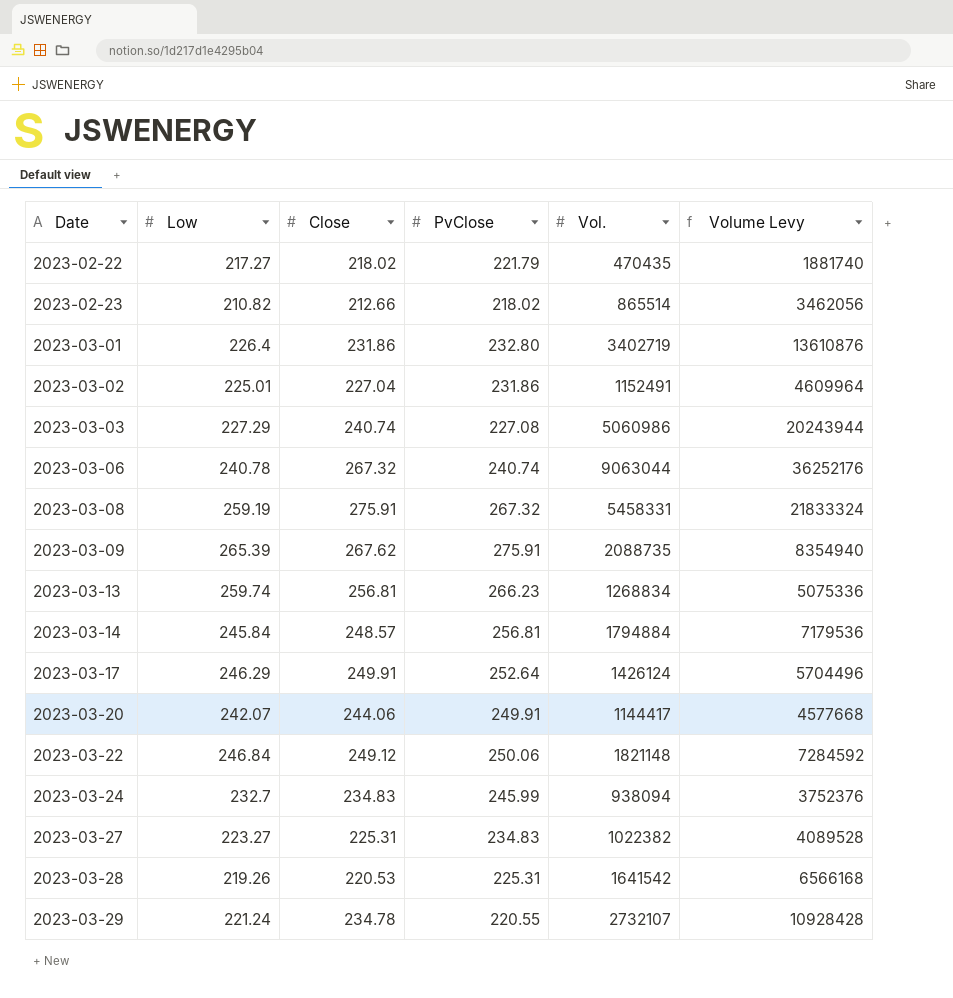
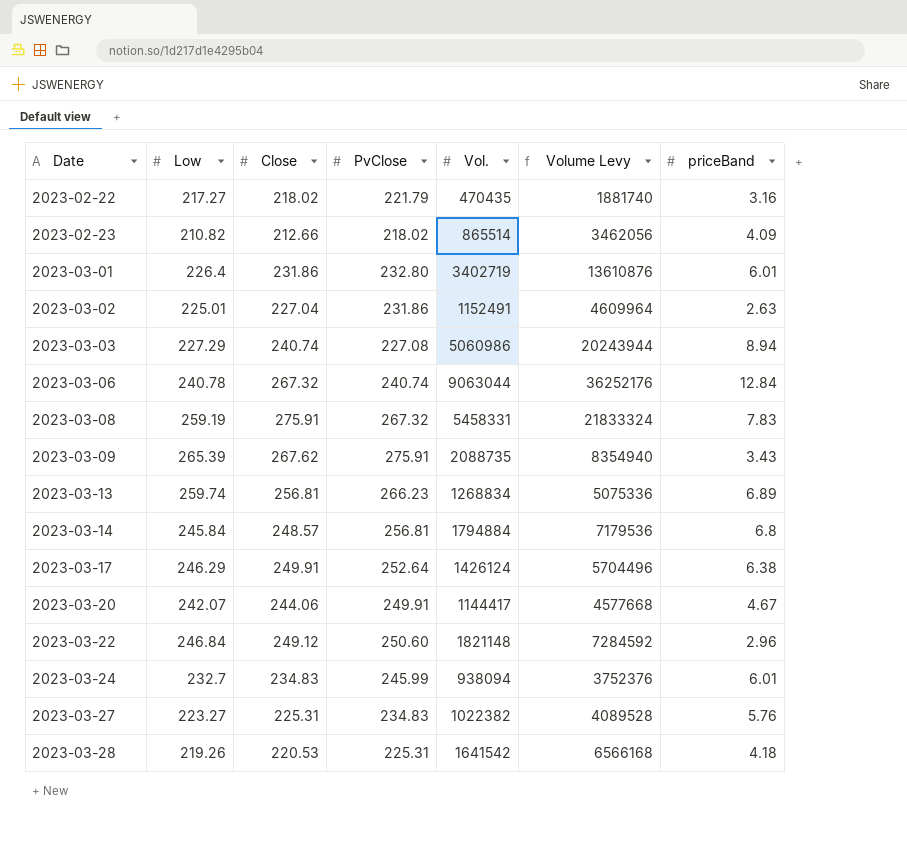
column priceBand | position: none -> 7
row 2023-03-29: 221.24 | 234.78 | 220.55 | 2732107 | 10928428 -> none
2023-03-22 | PvClose: 250.06 -> 250.60

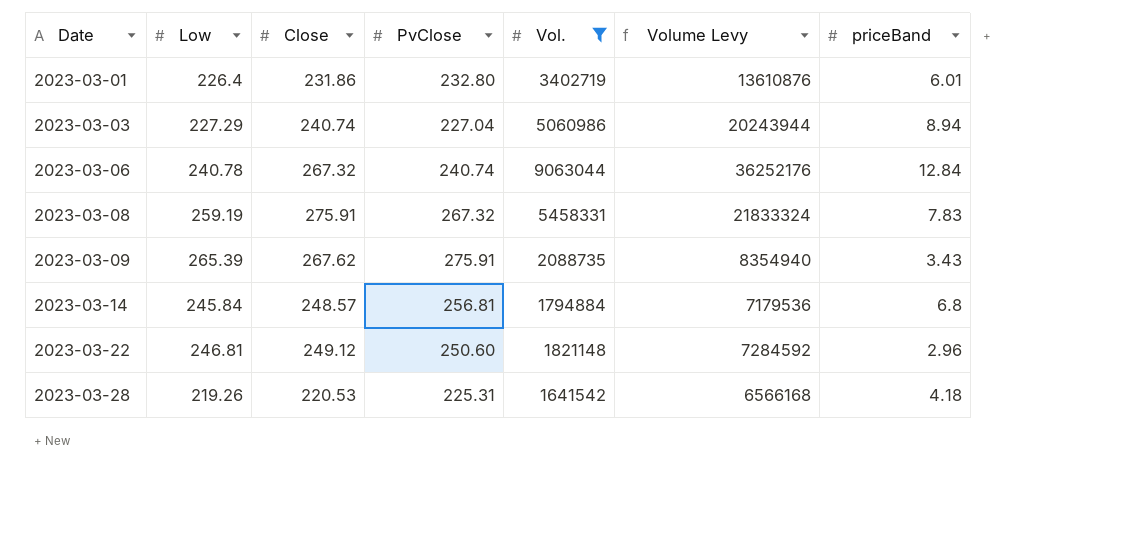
filter: none -> Vol. >= 1641542
2023-03-03 | PvClose: 227.08 -> 227.04
2023-03-22 | Low: 246.84 -> 246.81

